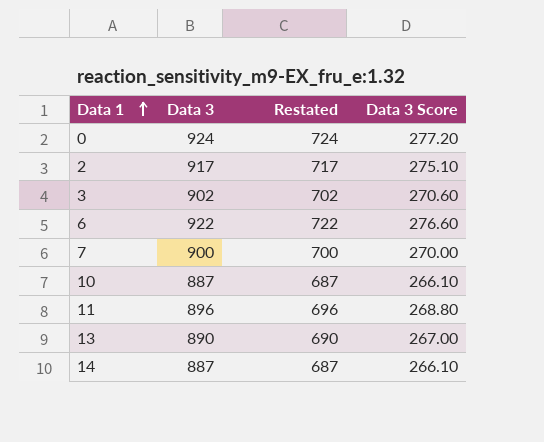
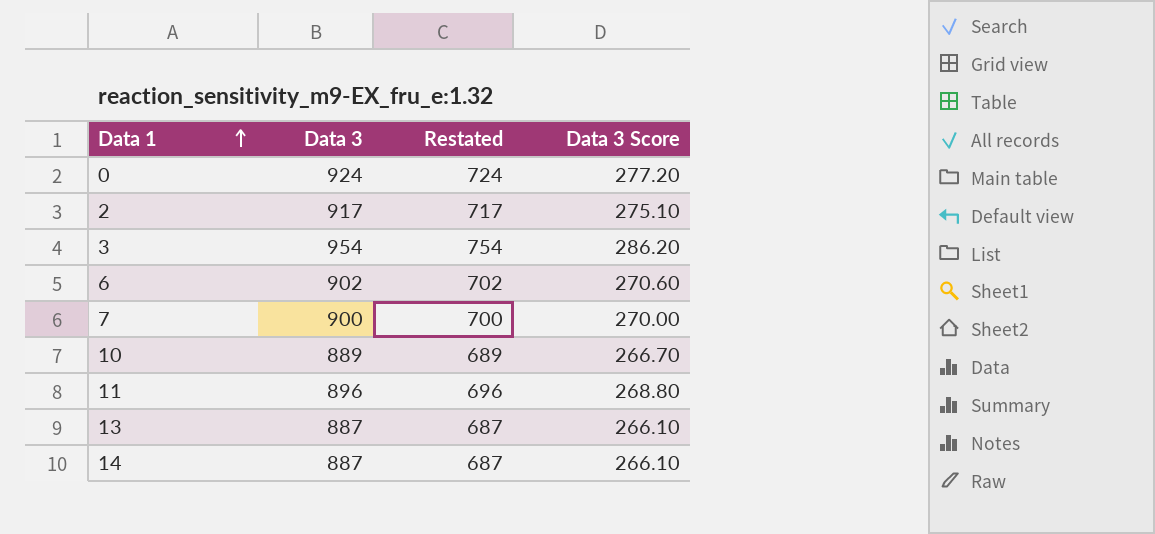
3 | Data 3: 902 -> 954
3 | Restated: 702 -> 754
3 | Data 3 Score: 270.60 -> 286.20
6 | Data 3: 922 -> 902
6 | Restated: 722 -> 702
6 | Data 3 Score: 276.60 -> 270.60
10 | Data 3: 887 -> 889
10 | Restated: 687 -> 689
10 | Data 3 Score: 266.10 -> 266.70
13 | Data 3: 890 -> 887
13 | Restated: 690 -> 687
13 | Data 3 Score: 267.00 -> 266.10

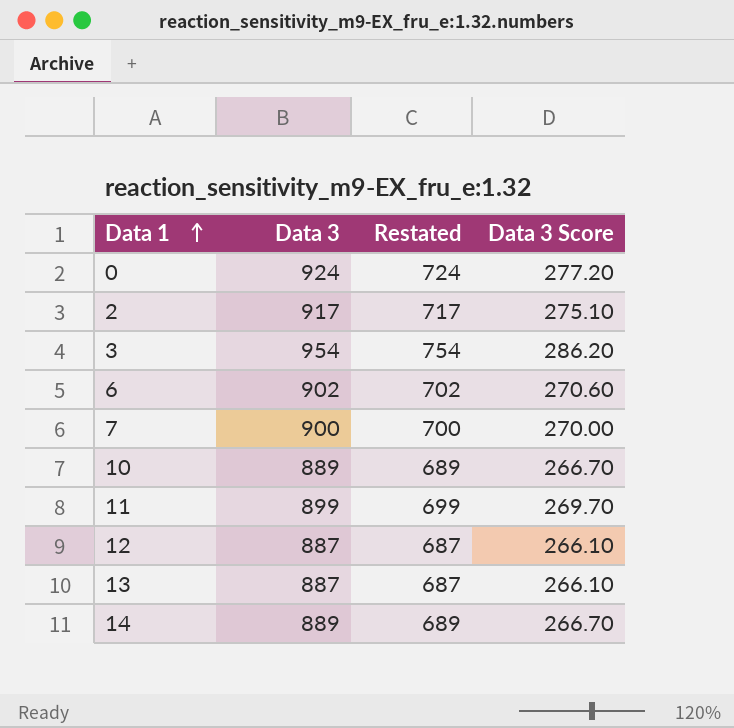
11 | Data 3: 896 -> 899
11 | Restated: 696 -> 699
11 | Data 3 Score: 268.80 -> 269.70
row 12: none -> 887 | 687 | 266.10
14 | Data 3: 887 -> 889
14 | Restated: 687 -> 689
14 | Data 3 Score: 266.10 -> 266.70

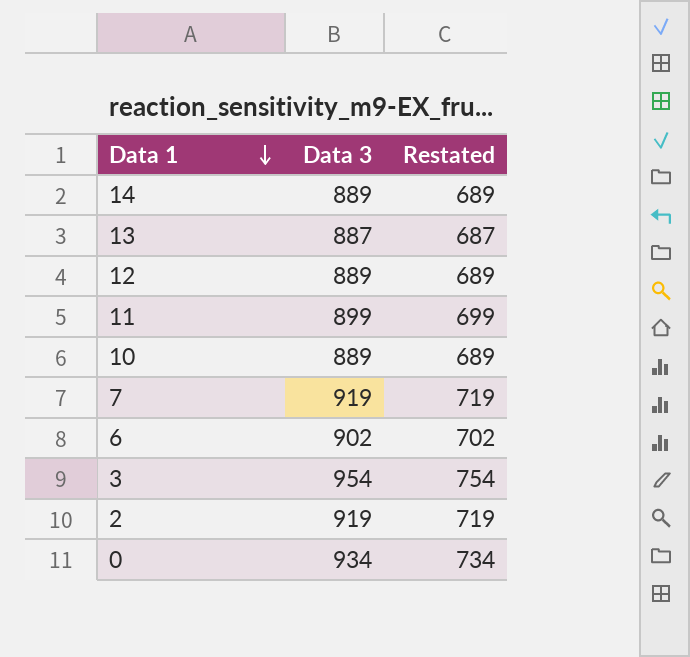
row order: Data 1 ascending -> Data 1 descending
column Data 3 Score | formula: [Data 3] * 0.3 -> none
12 | Data 3: 887 -> 889
12 | Restated: 687 -> 689
7 | Data 3: 900 -> 919
7 | Restated: 700 -> 719
2 | Data 3: 917 -> 919
2 | Restated: 717 -> 719
0 | Data 3: 924 -> 934
0 | Restated: 724 -> 734

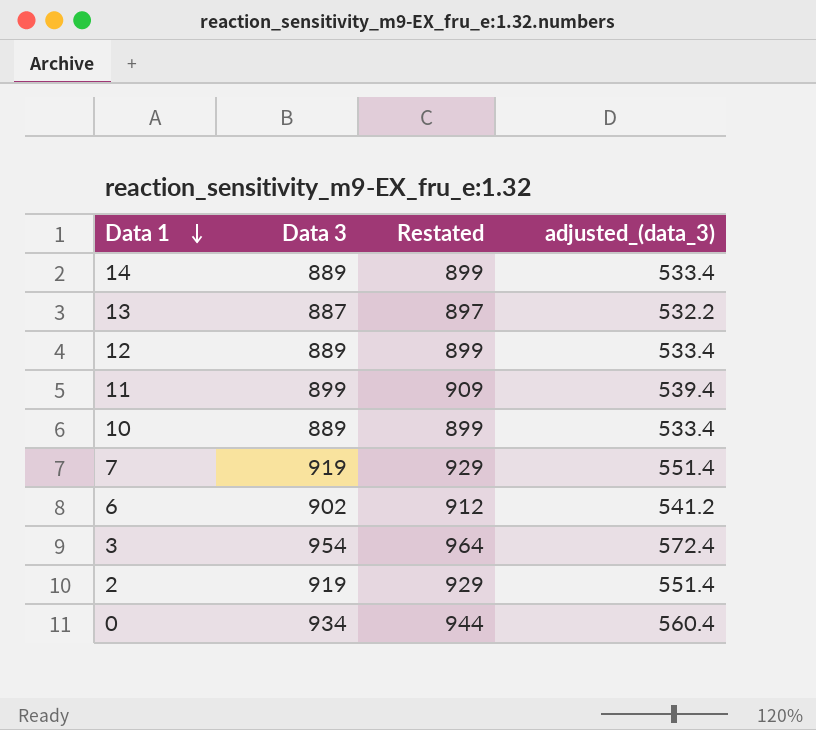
column Restated | formula: [Data 3] - 200 -> [Data 3] + 10
column adjusted_(data_3) | formula: none -> [Data 3] * 0.6

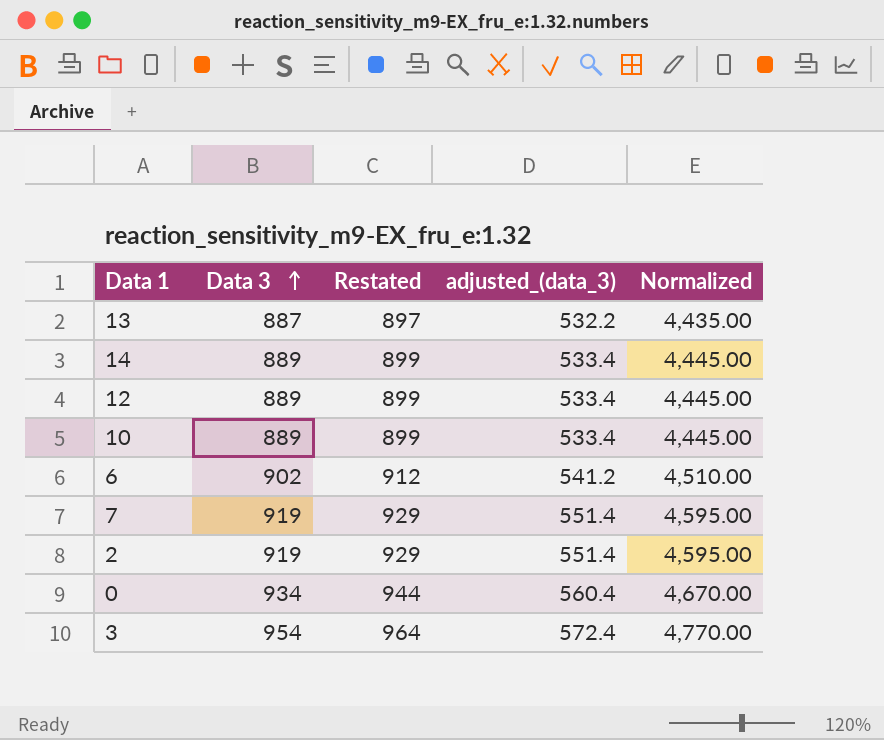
row order: Data 1 descending -> Data 3 ascending
column Normalized | formula: none -> [Data 3] * 5
row 11: 899 | 909 | 539.4 -> none

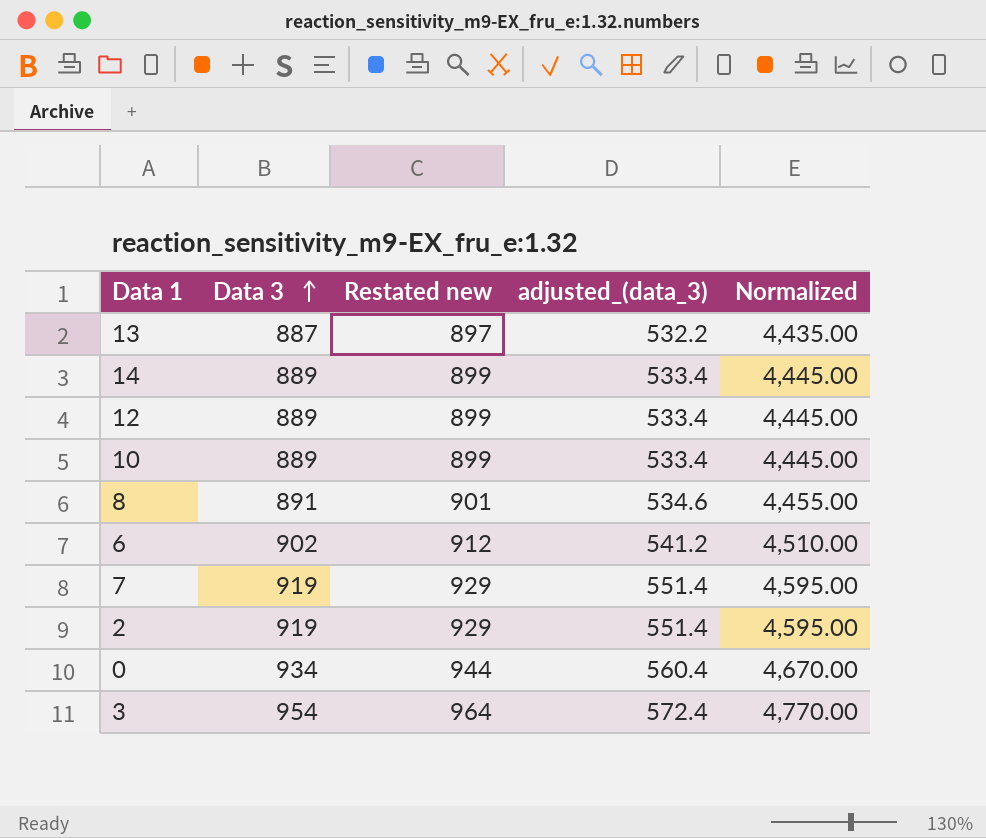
column name: Restated -> Restated new
row 8: none -> 891 | 901 | 534.6 | 4,455.00

